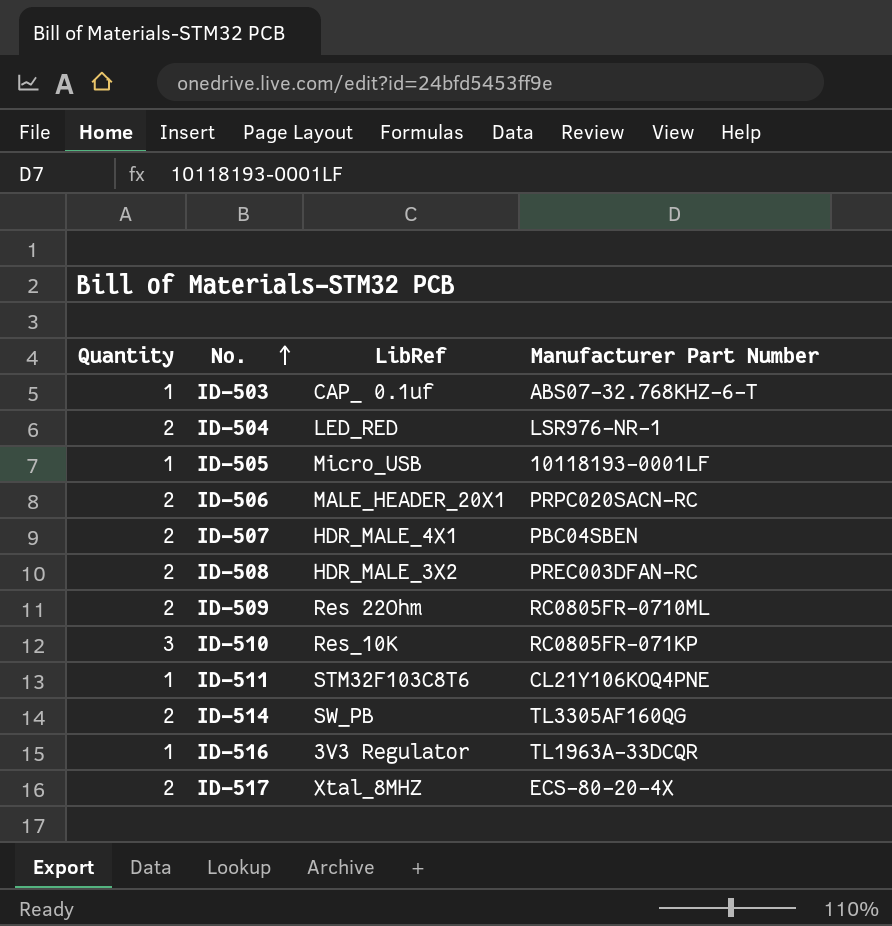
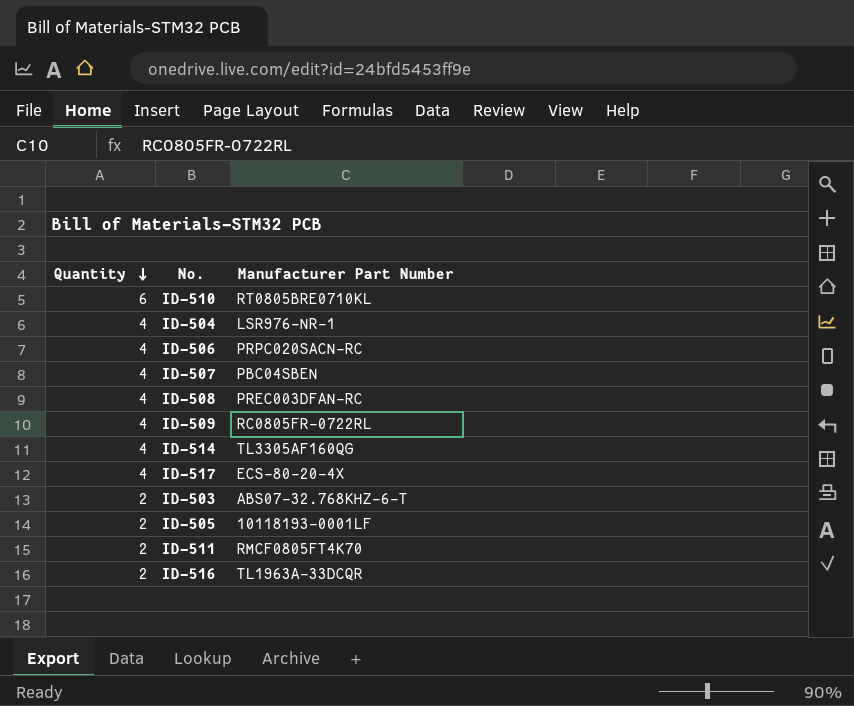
row order: No. ascending -> Quantity descending
column LibRef | position: 3 -> none
ID-510 | Quantity: 3 -> 6
ID-510 | Manufacturer Part Number: RC0805FR-071KP -> RT0805BRE0710KL
ID-504 | Quantity: 2 -> 4
ID-506 | Quantity: 2 -> 4
ID-507 | Quantity: 2 -> 4
ID-508 | Quantity: 2 -> 4
ID-509 | Quantity: 2 -> 4
ID-509 | Manufacturer Part Number: RC0805FR-0710ML -> RC0805FR-0722RL
ID-514 | Quantity: 2 -> 4
ID-517 | Quantity: 2 -> 4
ID-503 | Quantity: 1 -> 2
ID-505 | Quantity: 1 -> 2
ID-511 | Quantity: 1 -> 2
ID-511 | Manufacturer Part Number: CL21Y106KOQ4PNE -> RMCF0805FT4K70
ID-516 | Quantity: 1 -> 2

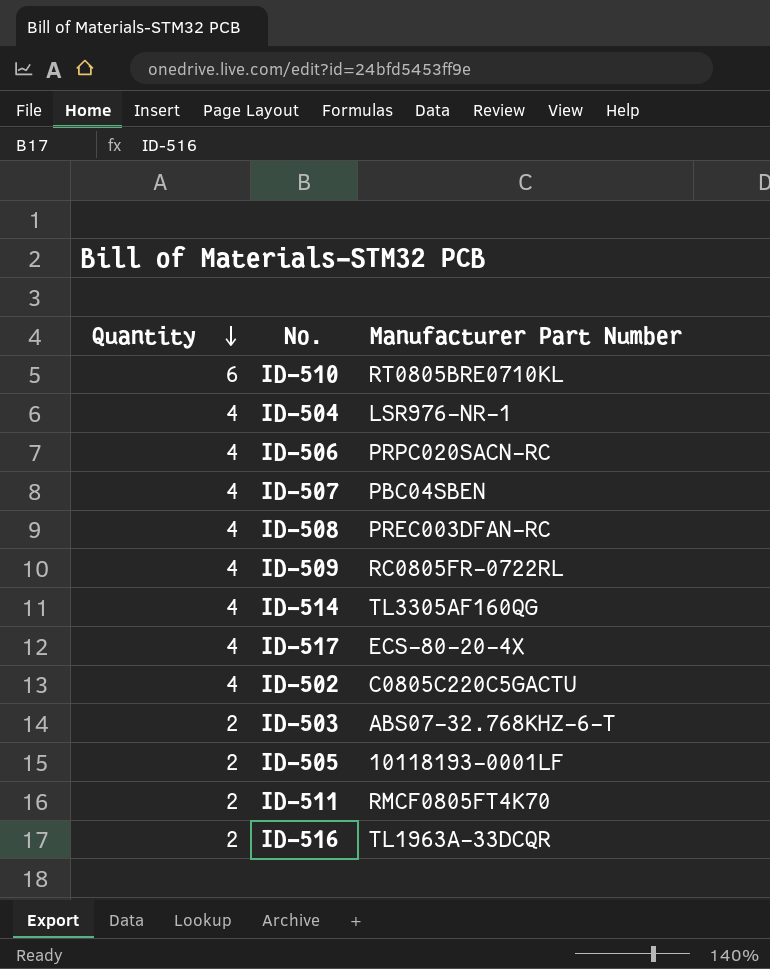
row ID-502: none -> 4 | C0805C220C5GACTU

